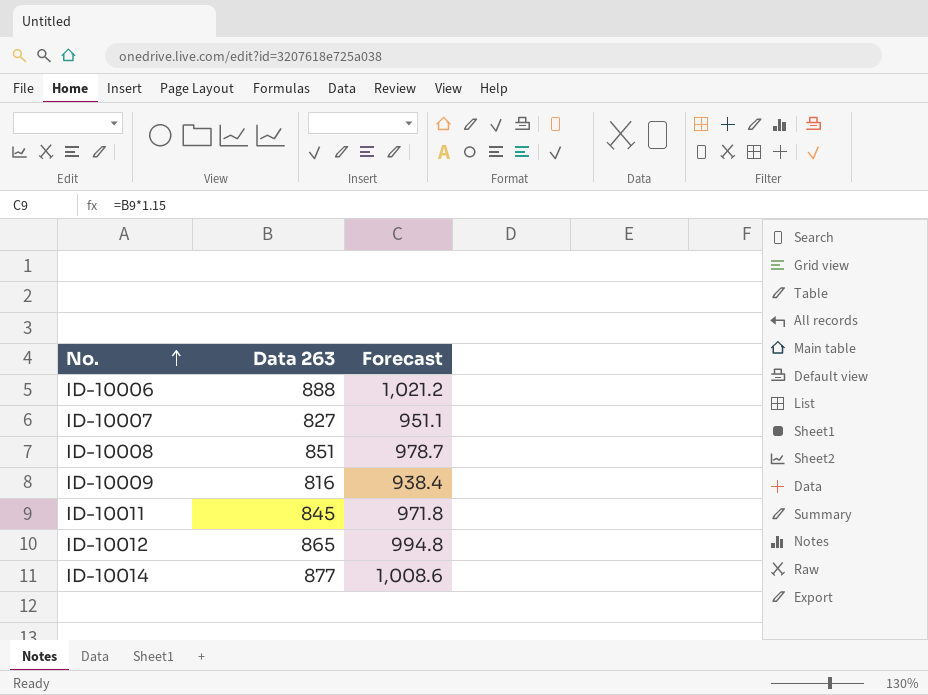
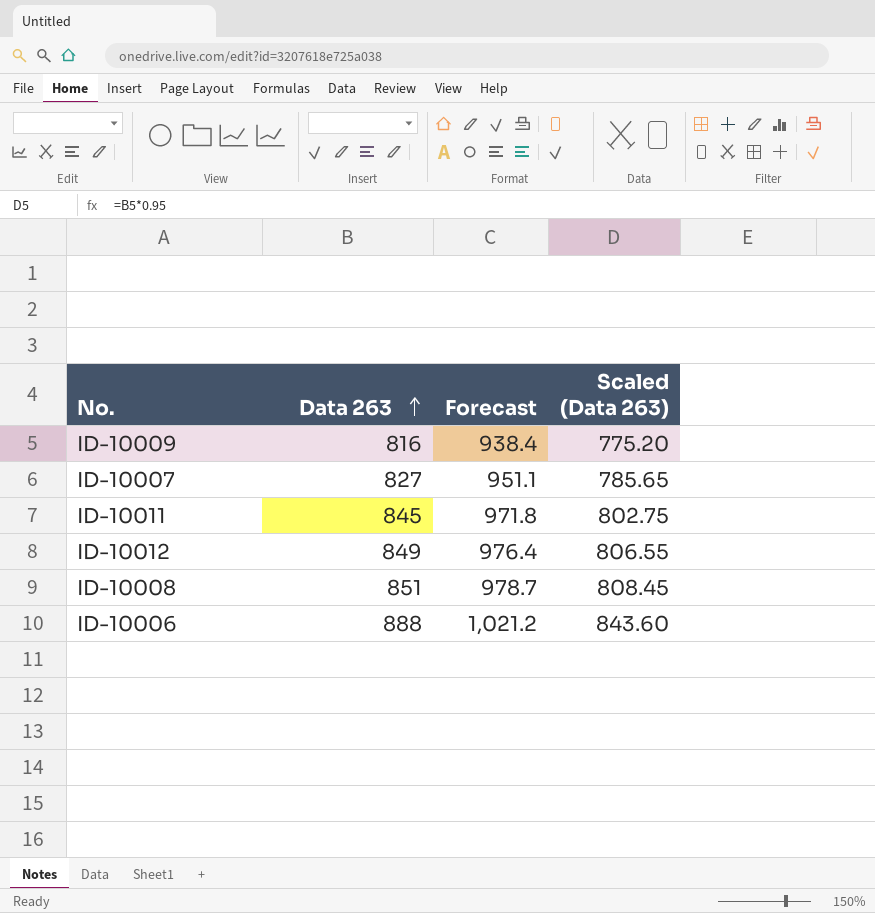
row order: No. ascending -> Data 263 ascending
column Scaled (Data 263) | formula: none -> [Data 263] * 0.95
row ID-10014: 877 | 1,008.6 -> none
ID-10012 | Data 263: 865 -> 849
ID-10012 | Forecast: 994.8 -> 976.4

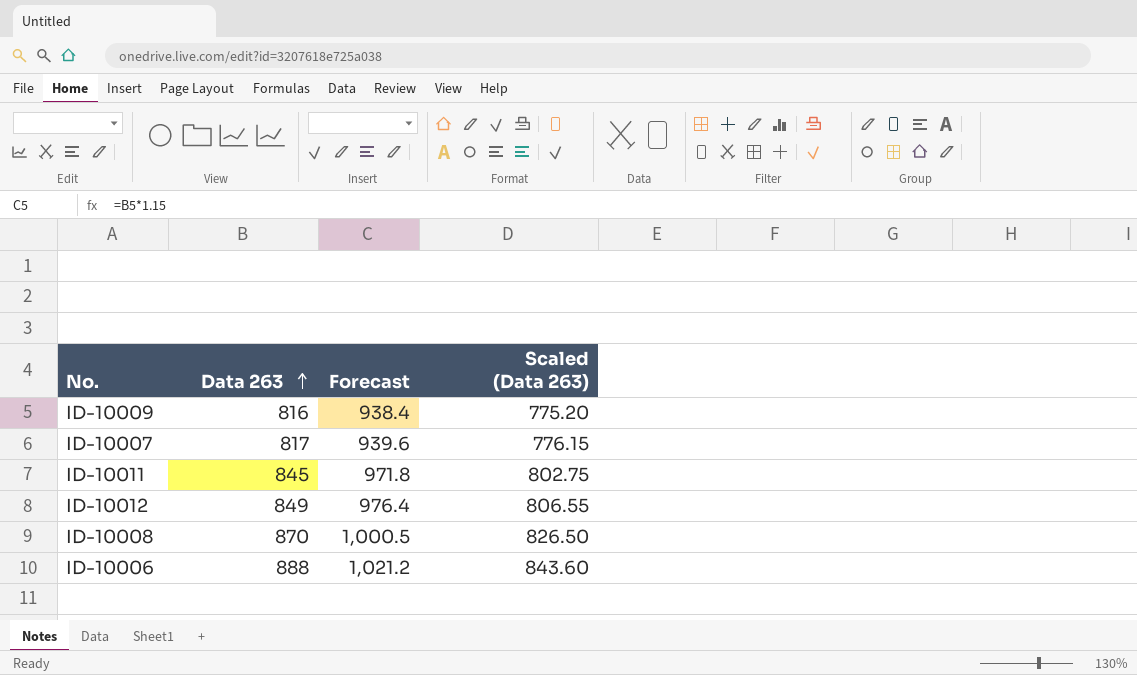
ID-10007 | Data 263: 827 -> 817
ID-10007 | Forecast: 951.1 -> 939.6
ID-10007 | Scaled (Data 263): 785.65 -> 776.15
ID-10008 | Data 263: 851 -> 870
ID-10008 | Forecast: 978.7 -> 1,000.5
ID-10008 | Scaled (Data 263): 808.45 -> 826.50

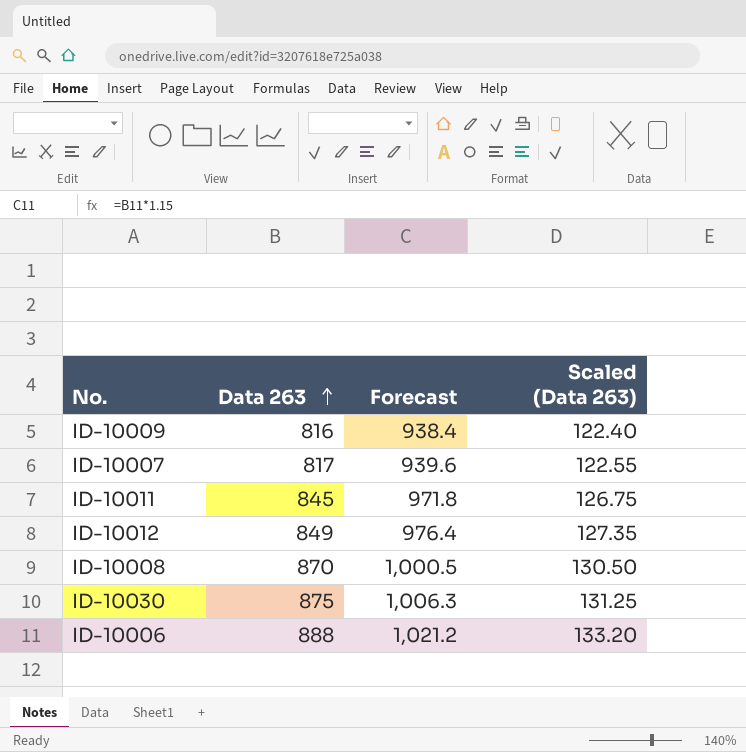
column Scaled (Data 263) | formula: [Data 263] * 0.95 -> [Data 263] * 0.15
row ID-10030: none -> 875 | 1,006.3 | 131.25

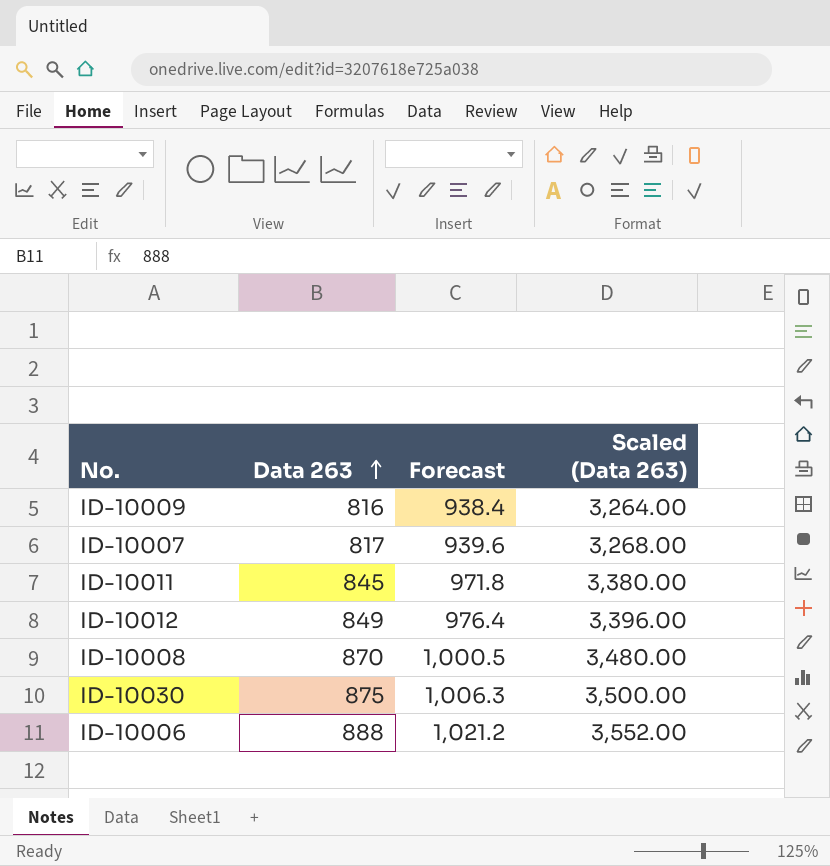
column Scaled (Data 263) | formula: [Data 263] * 0.15 -> [Data 263] * 4

